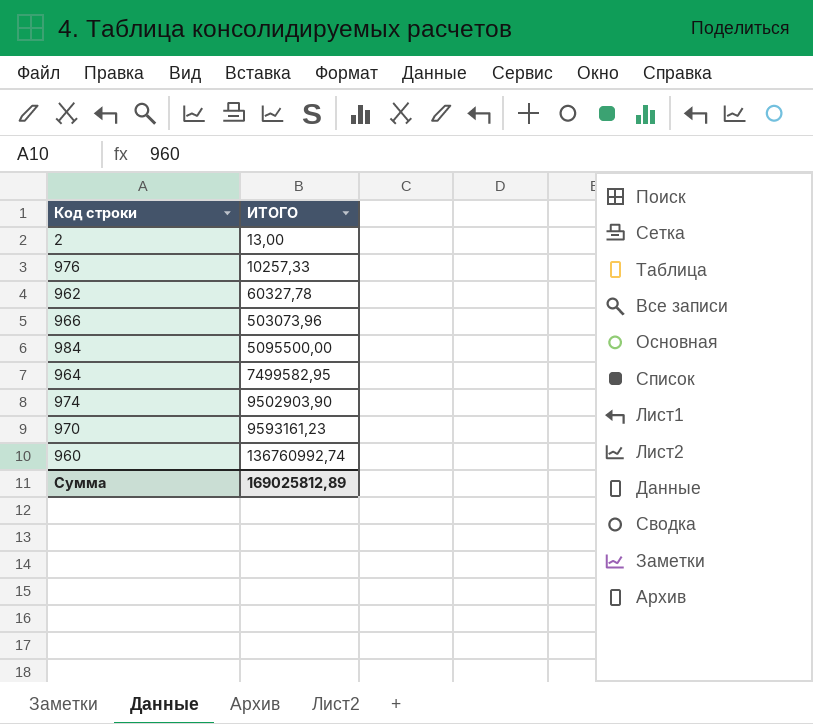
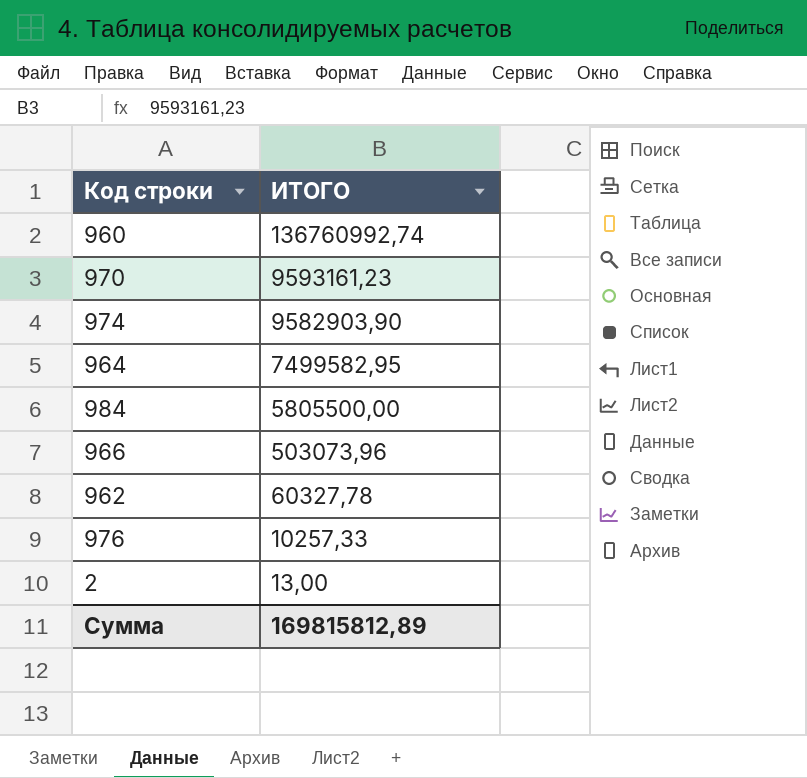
row order: ИТОГО ascending -> ИТОГО descending
974 | ИТОГО: 9502903,90 -> 9582903,90
984 | ИТОГО: 5095500,00 -> 5805500,00
Сумма | ИТОГО: 169025812,89 -> 169815812,89

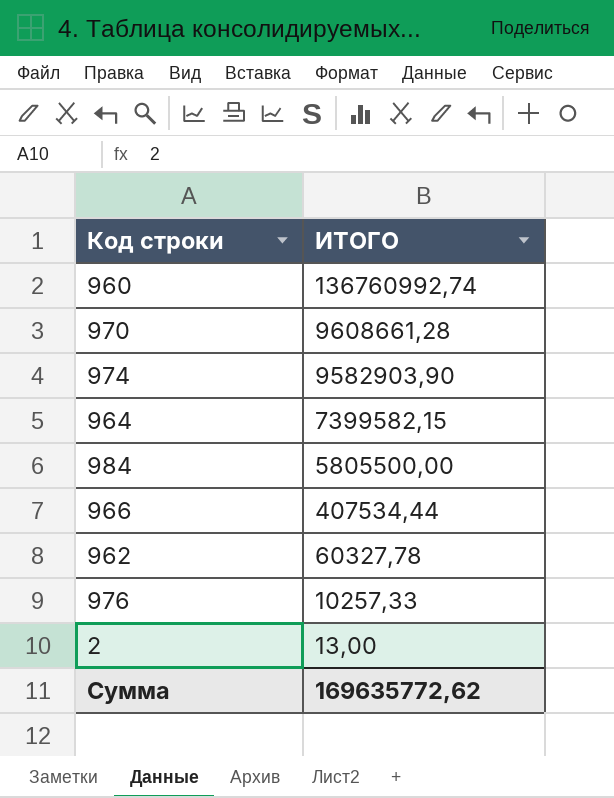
970 | ИТОГО: 9593161,23 -> 9608661,28
964 | ИТОГО: 7499582,95 -> 7399582,15
966 | ИТОГО: 503073,96 -> 407534,44
Сумма | ИТОГО: 169815812,89 -> 169635772,62

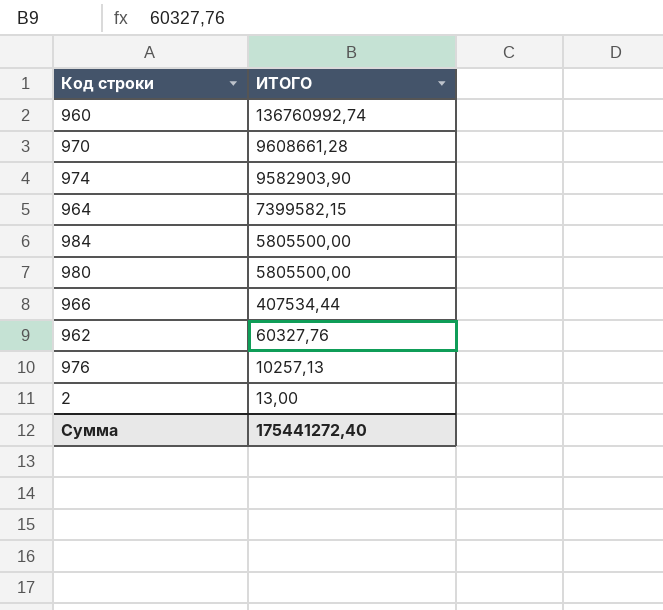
row 980: none -> 5805500,00
962 | ИТОГО: 60327,78 -> 60327,76
976 | ИТОГО: 10257,33 -> 10257,13
Сумма | ИТОГО: 169635772,62 -> 175441272,40

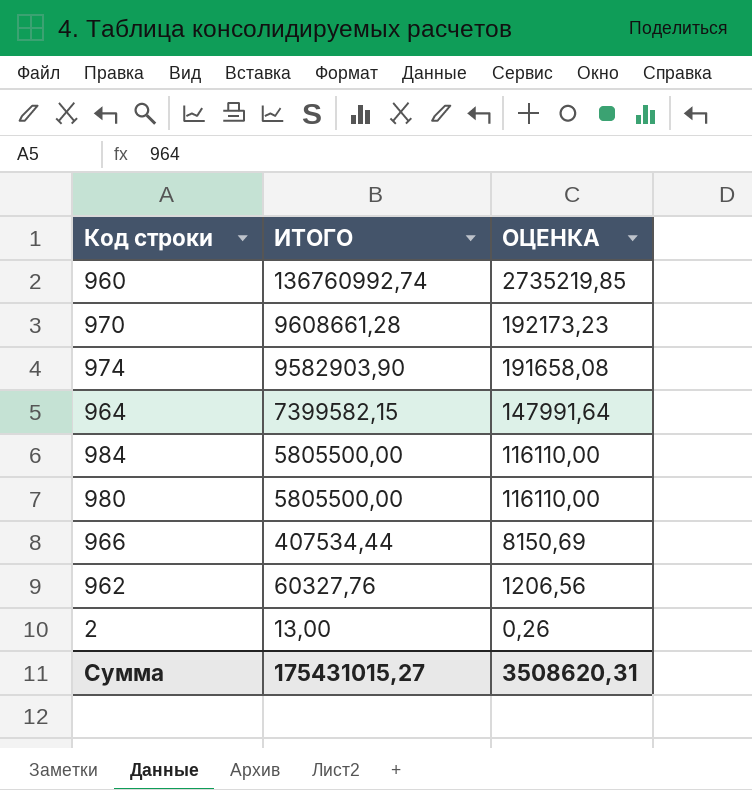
column ОЦЕНКА | formula: none -> [ИТОГО] * 0,02
row 976: 10257,13 -> none
Сумма | ИТОГО: 175441272,40 -> 175431015,27

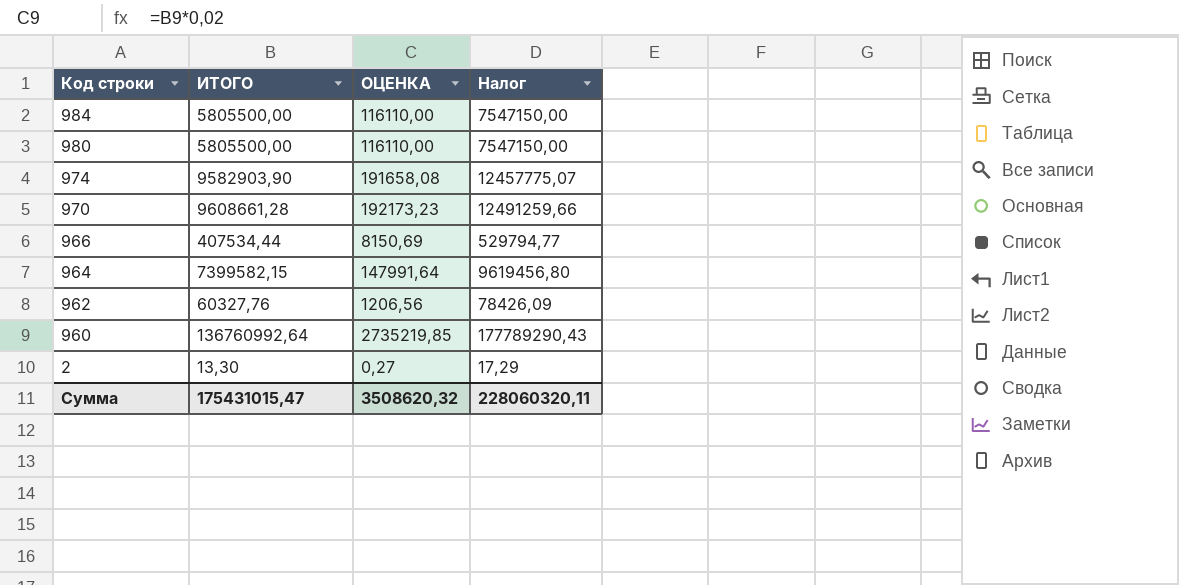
row order: ИТОГО descending -> Код строки descending
column Налог | formula: none -> [ИТОГО] * 1,3
960 | ИТОГО: 136760992,74 -> 136760992,64
2 | ИТОГО: 13,00 -> 13,30
2 | ОЦЕНКА: 0,26 -> 0,27
Сумма | ИТОГО: 175431015,27 -> 175431015,47
Сумма | ОЦЕНКА: 3508620,31 -> 3508620,32

